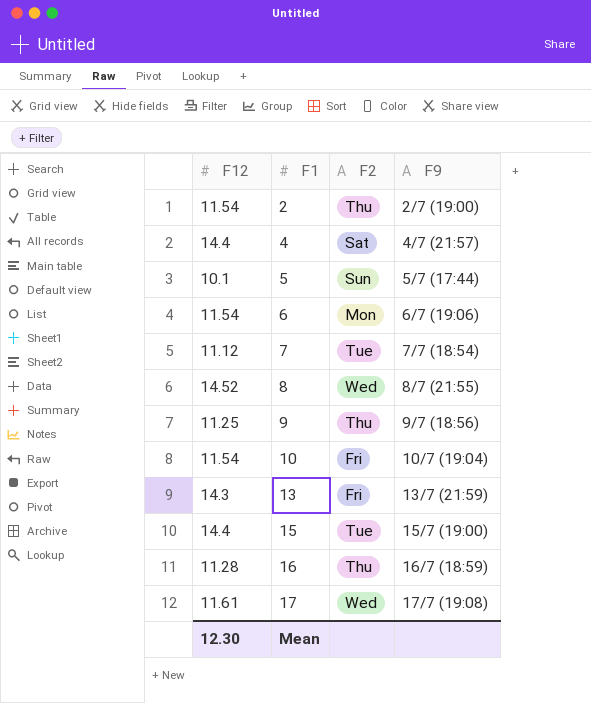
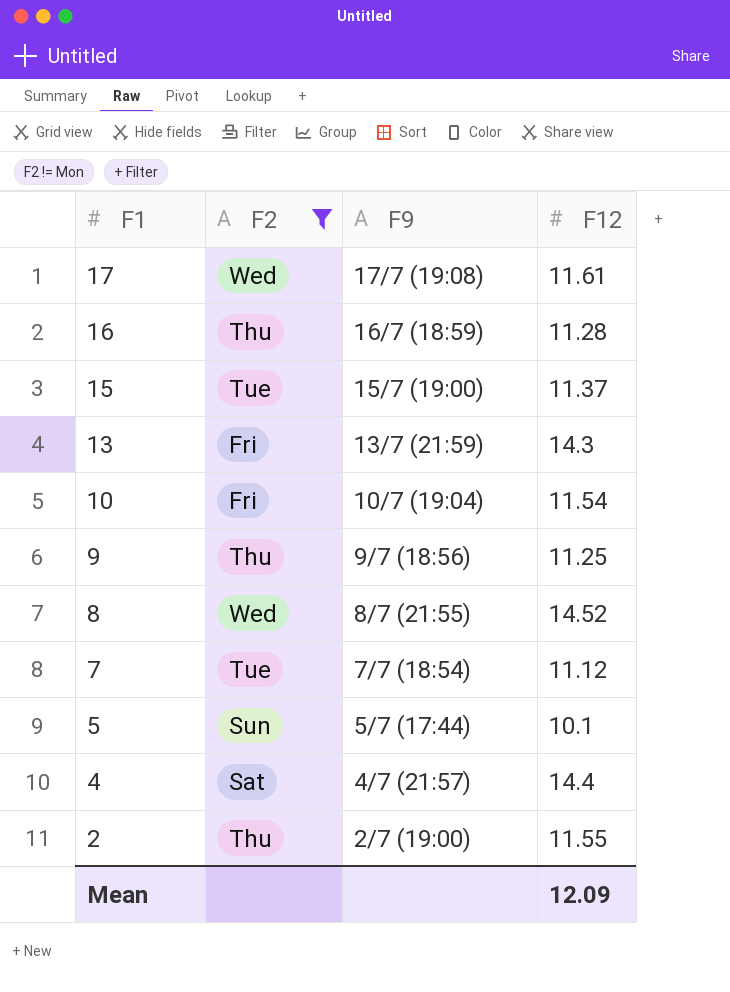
filter: none -> F2 != Mon
row order: F1 ascending -> F1 descending
column F12 | position: 1 -> 4
15 | F12: 14.4 -> 11.37
2 | F12: 11.54 -> 11.55
Mean | F12: 12.30 -> 12.09

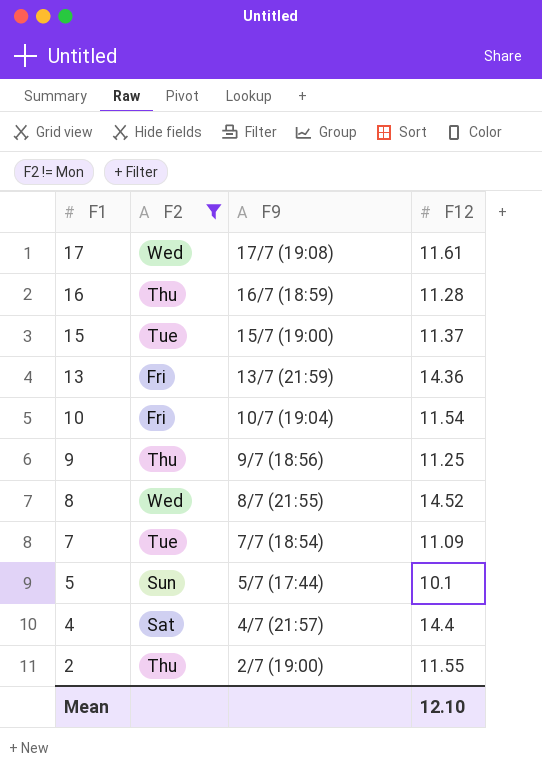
13 | F12: 14.3 -> 14.36
7 | F12: 11.12 -> 11.09
Mean | F12: 12.09 -> 12.10

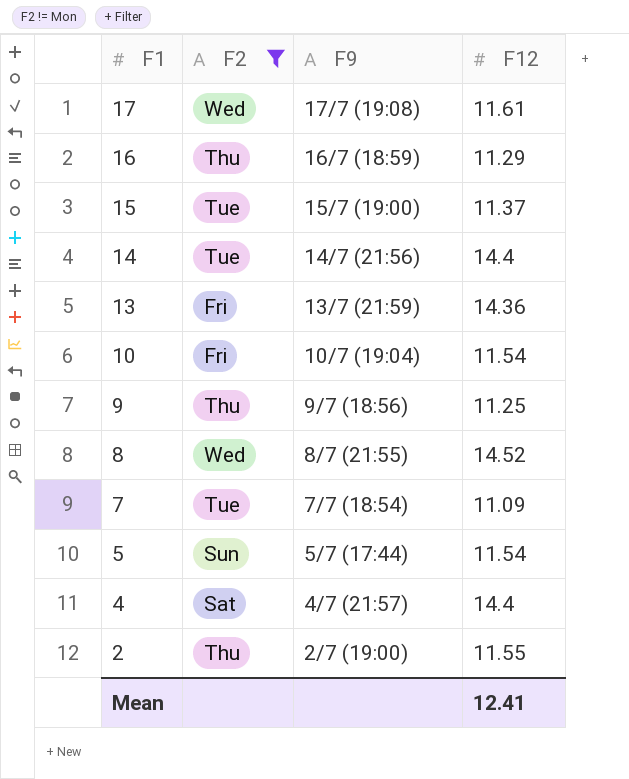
16 | F12: 11.28 -> 11.29
row 14: none -> Tue | 14/7 (21:56) | 14.4
5 | F12: 10.1 -> 11.54
Mean | F12: 12.10 -> 12.41

